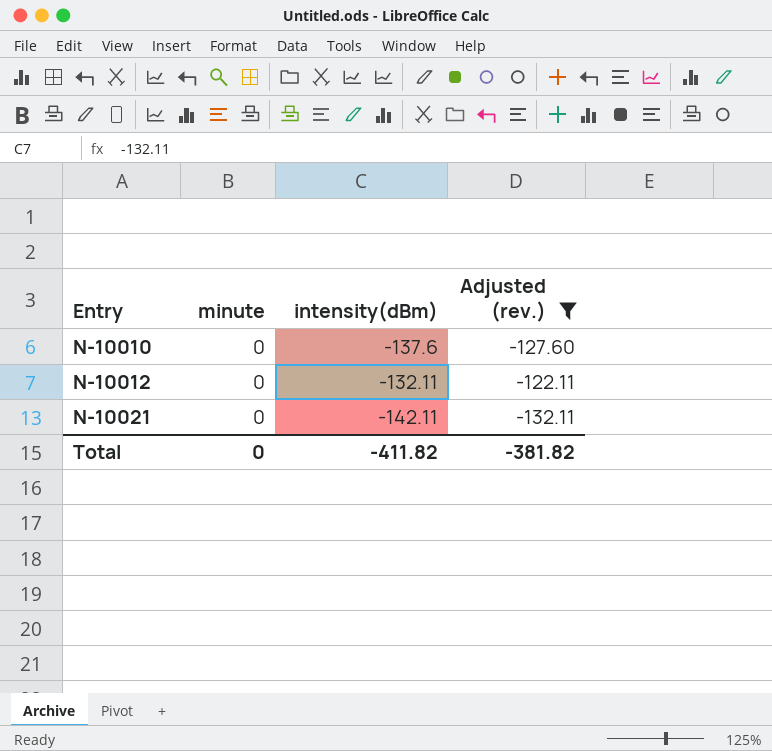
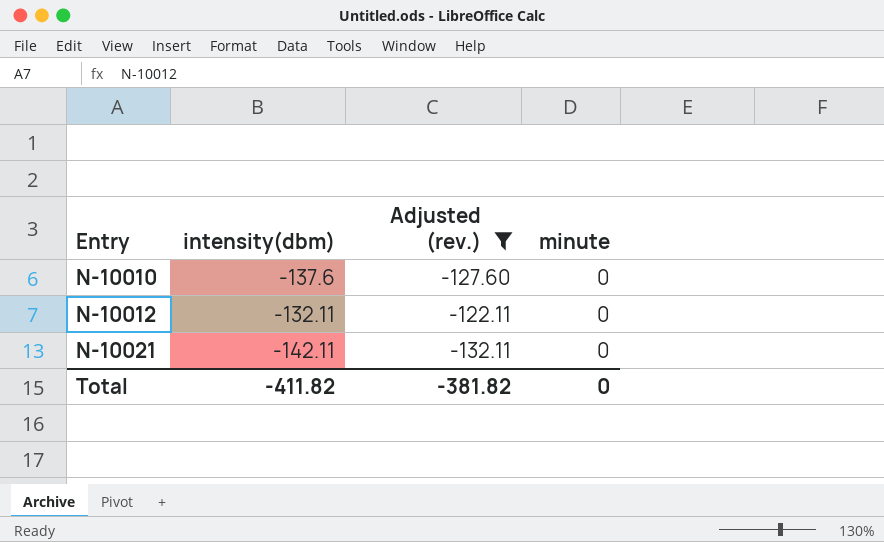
column name: intensity(dBm) -> intensity(dbm)
column minute | position: 2 -> 4

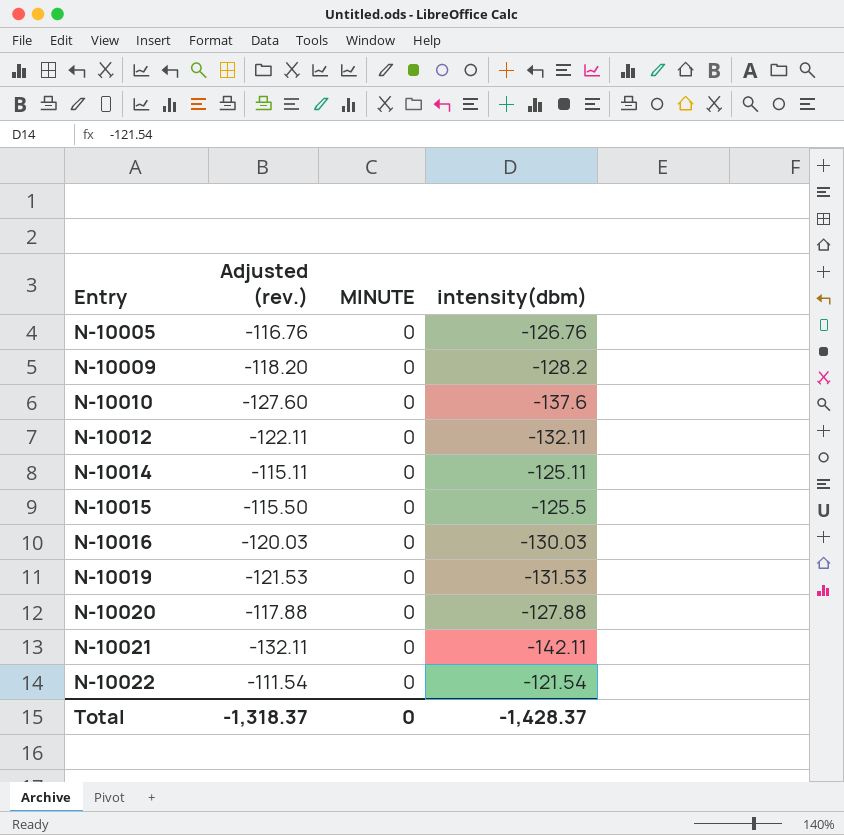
filter: Adjusted (rev.) <= -122.11 -> none
column name: minute -> MINUTE
column intensity(dbm) | position: 2 -> 4
Total | Adjusted (rev.): -381.82 -> -1,318.37
Total | intensity(dbm): -411.82 -> -1,428.37

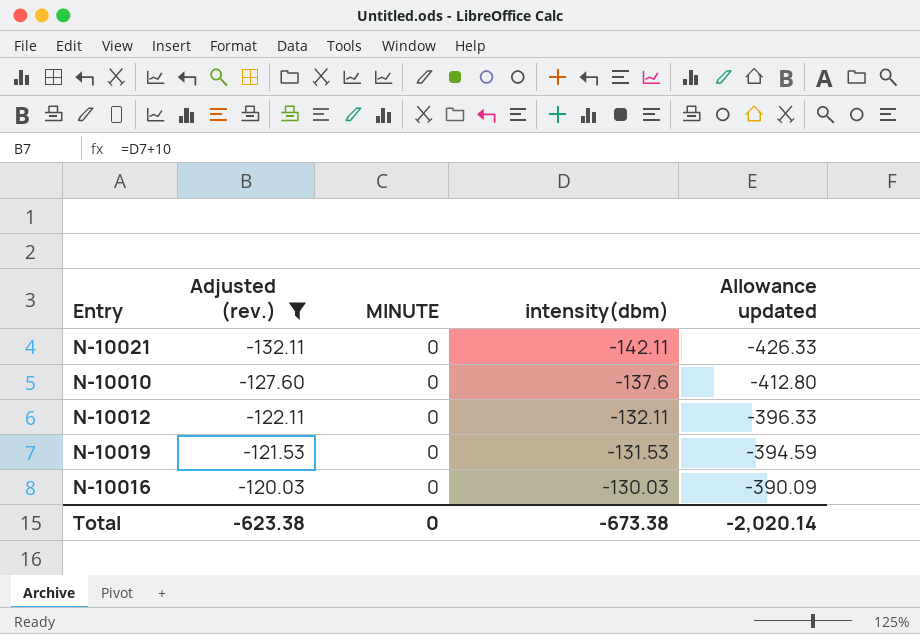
filter: none -> Adjusted (rev.) <= -120.03
row order: Entry ascending -> Adjusted (rev.) ascending
column Allowance updated | formula: none -> [intensity(dbm)] * 3
Total | Adjusted (rev.): -1,318.37 -> -623.38
Total | intensity(dbm): -1,428.37 -> -673.38

